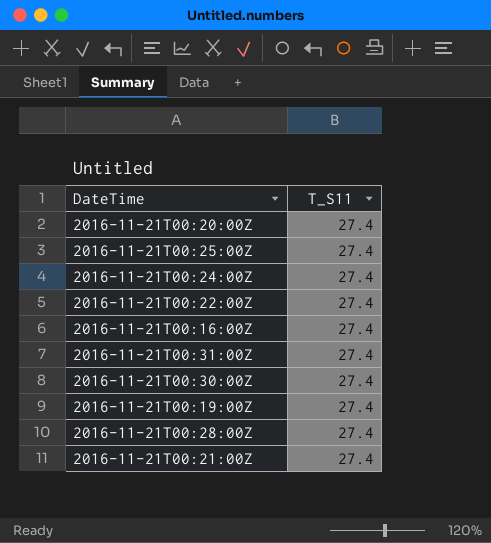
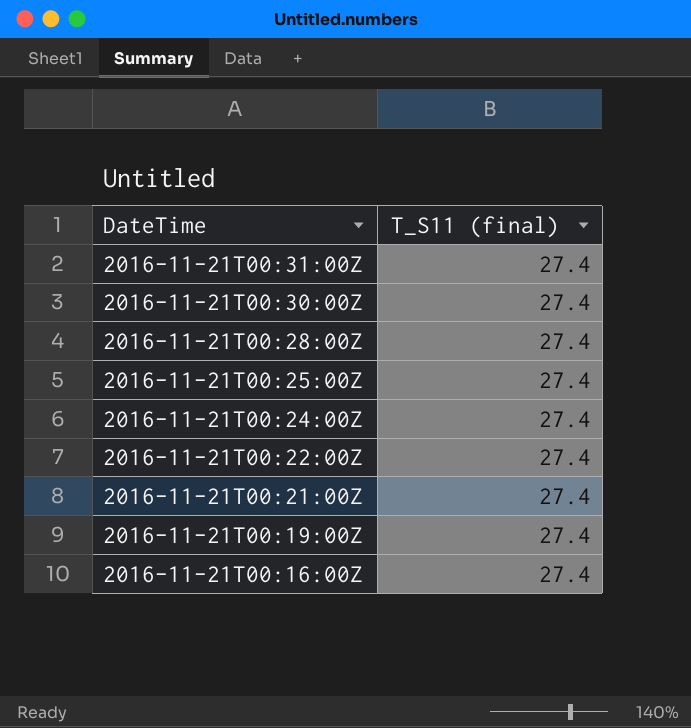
row order: none -> DateTime descending
column name: T_S11 -> T_S11 (final)
row 2016-11-21T00:20:00Z: 27.4 -> none

